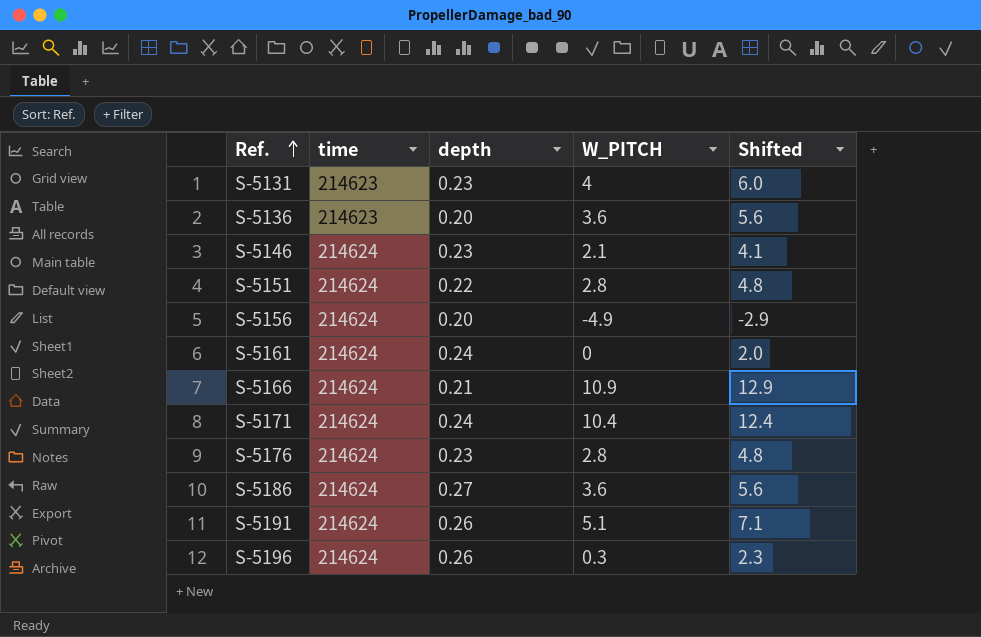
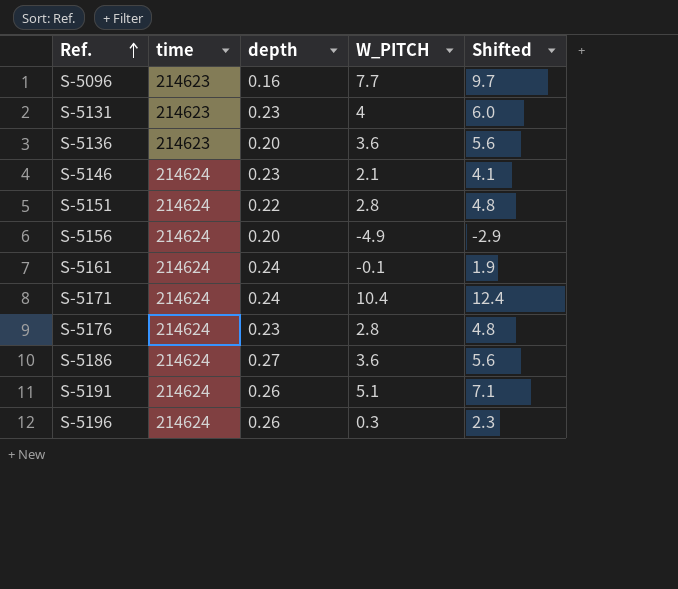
row S-5166: 214624 | 0.21 | 10.9 | 12.9 -> none
row S-5096: none -> 214623 | 0.16 | 7.7 | 9.7
S-5161 | W_PITCH: 0 -> -0.1
S-5161 | Shifted: 2.0 -> 1.9

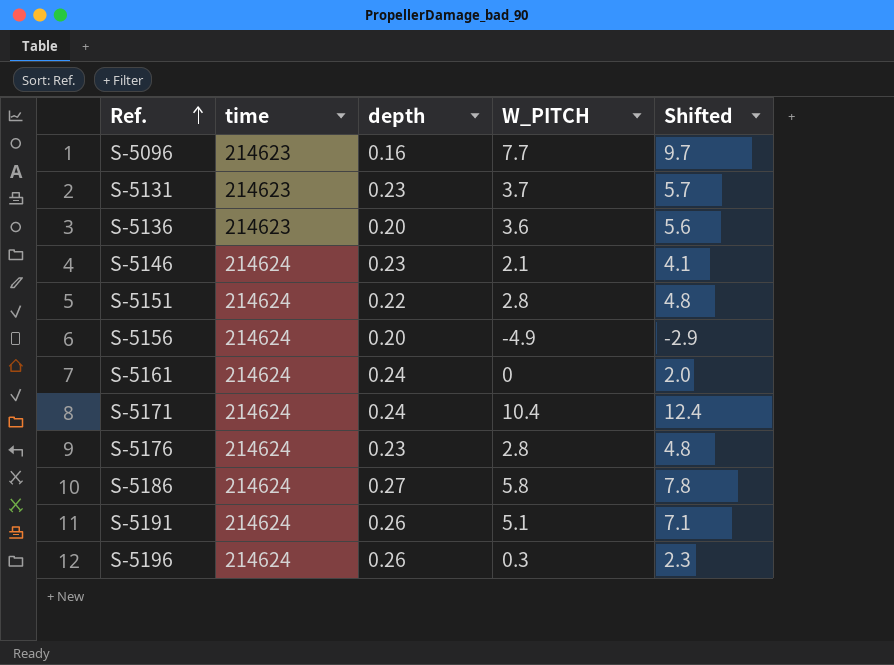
S-5131 | W_PITCH: 4 -> 3.7
S-5131 | Shifted: 6.0 -> 5.7
S-5161 | W_PITCH: -0.1 -> 0
S-5161 | Shifted: 1.9 -> 2.0
S-5186 | W_PITCH: 3.6 -> 5.8
S-5186 | Shifted: 5.6 -> 7.8

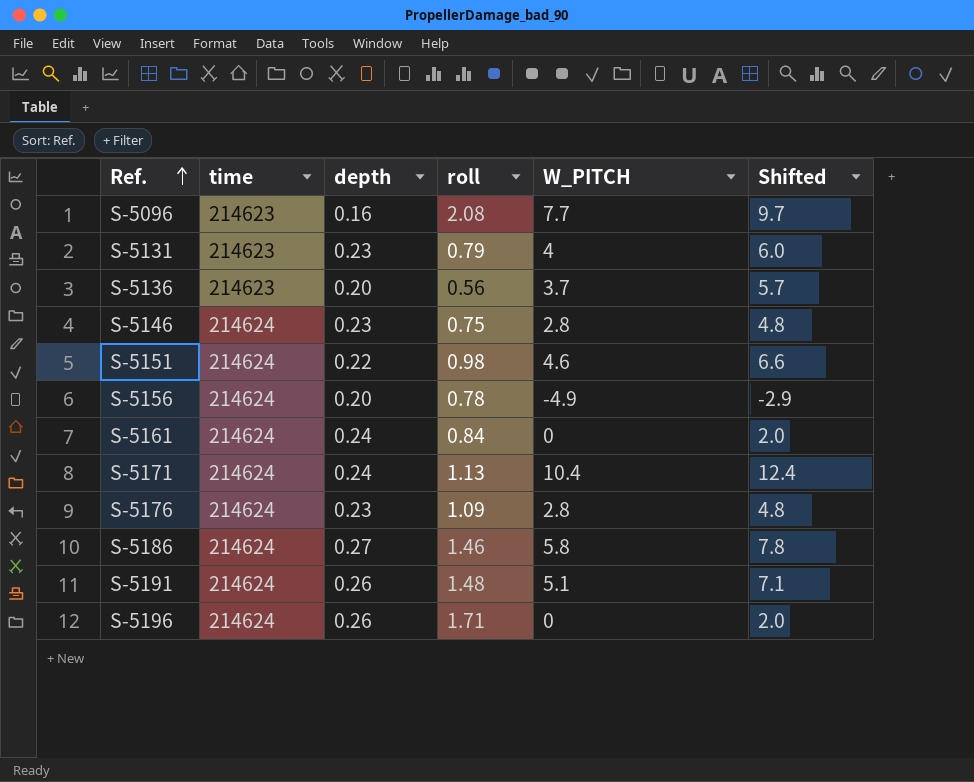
column roll | position: none -> 4
S-5131 | W_PITCH: 3.7 -> 4
S-5131 | Shifted: 5.7 -> 6.0
S-5136 | W_PITCH: 3.6 -> 3.7
S-5136 | Shifted: 5.6 -> 5.7
S-5146 | W_PITCH: 2.1 -> 2.8
S-5146 | Shifted: 4.1 -> 4.8
S-5151 | W_PITCH: 2.8 -> 4.6
S-5151 | Shifted: 4.8 -> 6.6
S-5196 | W_PITCH: 0.3 -> 0
S-5196 | Shifted: 2.3 -> 2.0

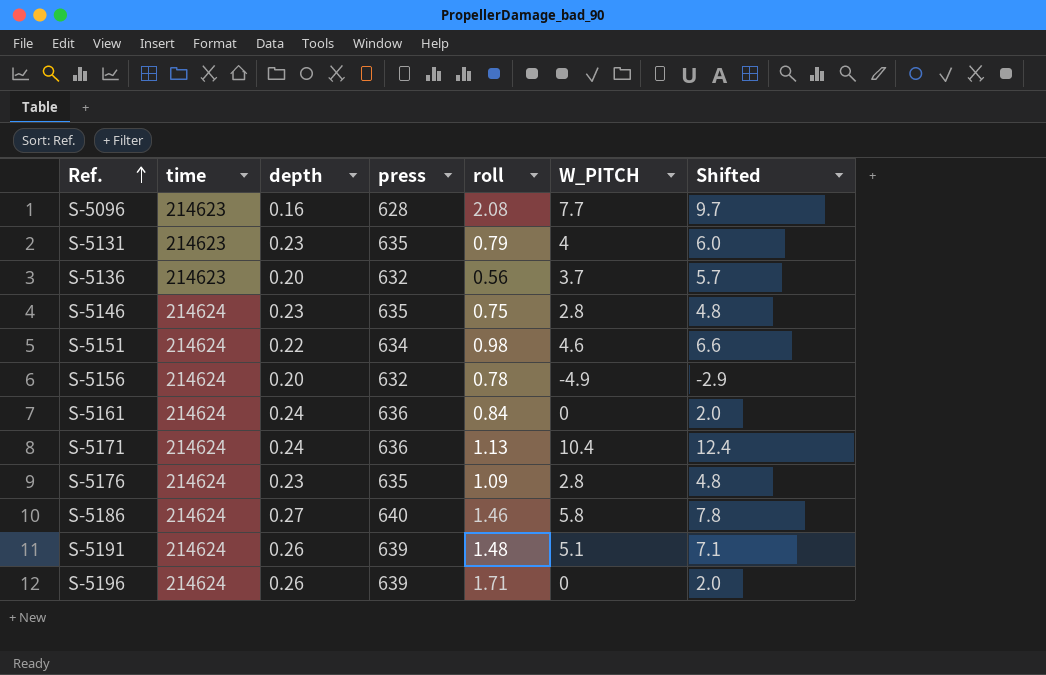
column press | position: none -> 4

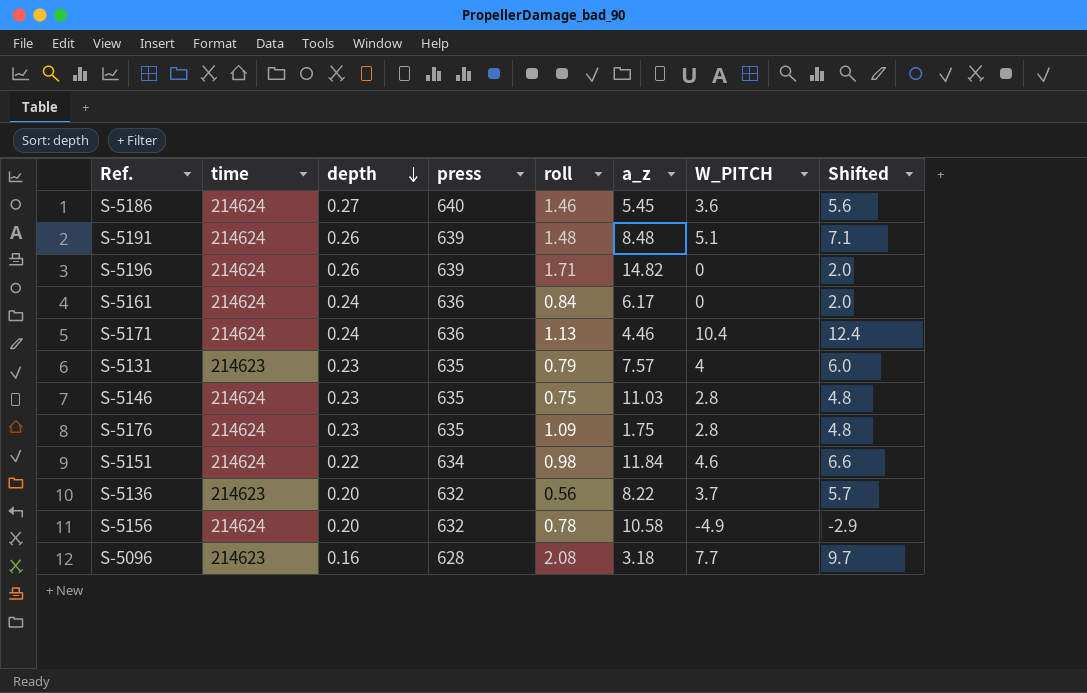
row order: Ref. ascending -> depth descending
column a_z | position: none -> 6
S-5186 | W_PITCH: 5.8 -> 3.6
S-5186 | Shifted: 7.8 -> 5.6

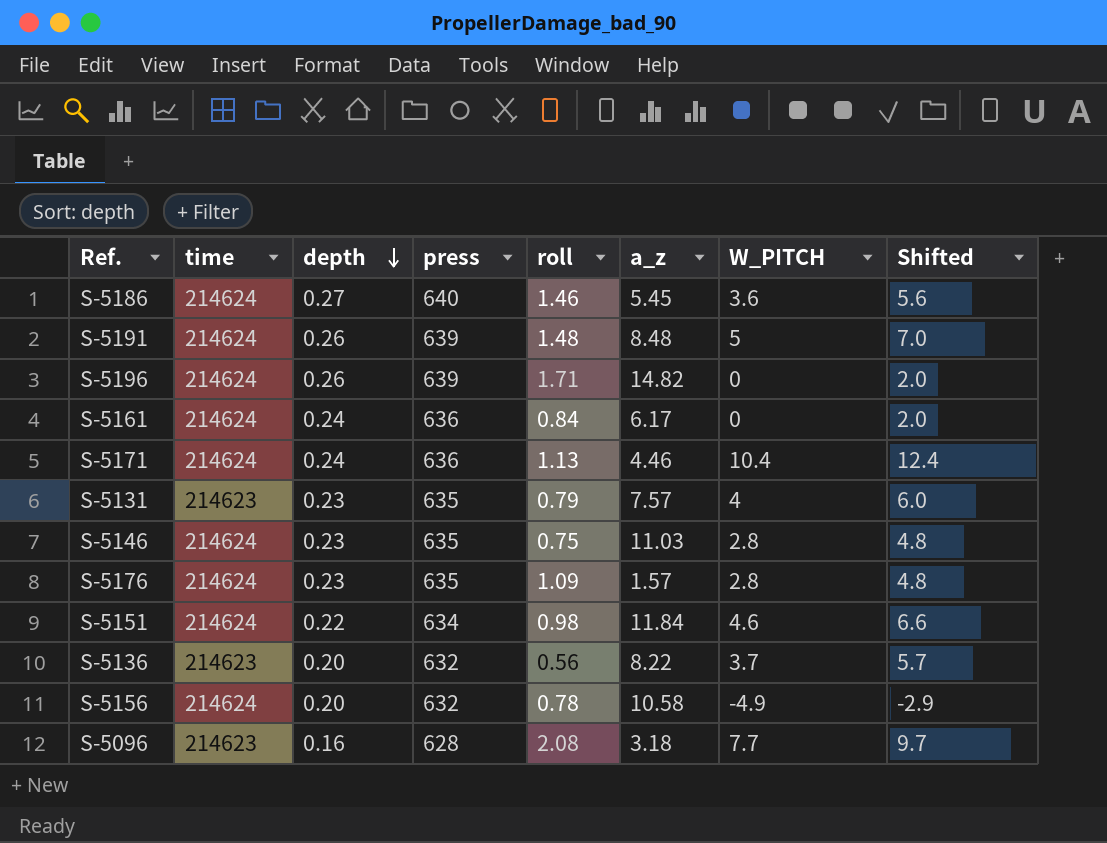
S-5191 | W_PITCH: 5.1 -> 5
S-5191 | Shifted: 7.1 -> 7.0
S-5176 | a_z: 1.75 -> 1.57

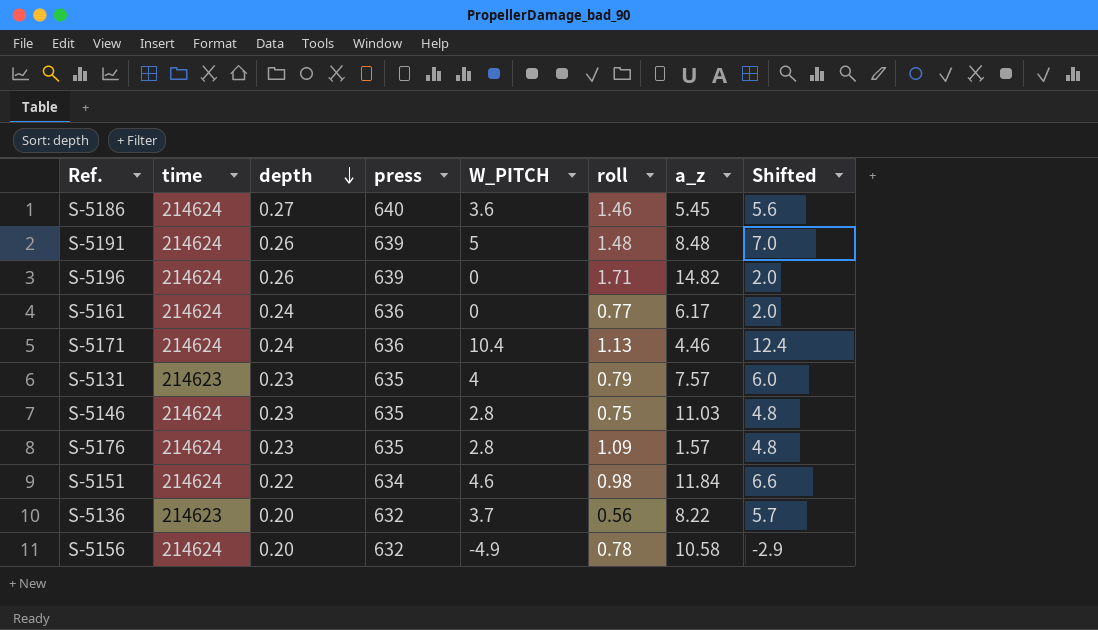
column W_PITCH | position: 7 -> 5
row S-5096: 214623 | 0.16 | 628 | 2.08 | 3.18 | 7.7 | 9.7 -> none
S-5161 | roll: 0.84 -> 0.77

